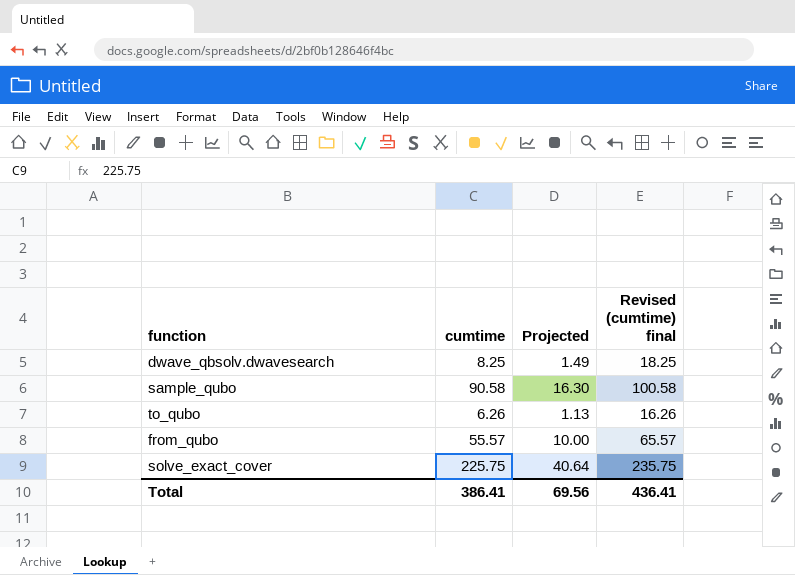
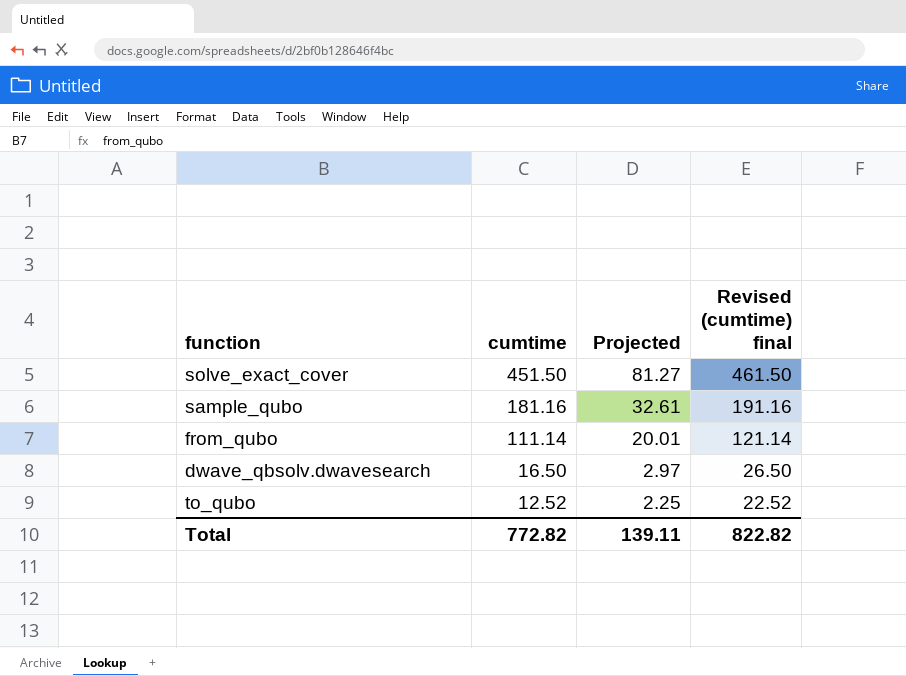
row order: none -> cumtime descending
solve_exact_cover | cumtime: 225.75 -> 451.50
solve_exact_cover | Projected: 40.64 -> 81.27
solve_exact_cover | Revised (cumtime) final: 235.75 -> 461.50
sample_qubo | cumtime: 90.58 -> 181.16
sample_qubo | Projected: 16.30 -> 32.61
sample_qubo | Revised (cumtime) final: 100.58 -> 191.16
from_qubo | cumtime: 55.57 -> 111.14
from_qubo | Projected: 10.00 -> 20.01
from_qubo | Revised (cumtime) final: 65.57 -> 121.14
dwave_qbsolv.dwavesearch | cumtime: 8.25 -> 16.50
dwave_qbsolv.dwavesearch | Projected: 1.49 -> 2.97
dwave_qbsolv.dwavesearch | Revised (cumtime) final: 18.25 -> 26.50
to_qubo | cumtime: 6.26 -> 12.52
to_qubo | Projected: 1.13 -> 2.25
to_qubo | Revised (cumtime) final: 16.26 -> 22.52
Total | cumtime: 386.41 -> 772.82
Total | Projected: 69.56 -> 139.11
Total | Revised (cumtime) final: 436.41 -> 822.82

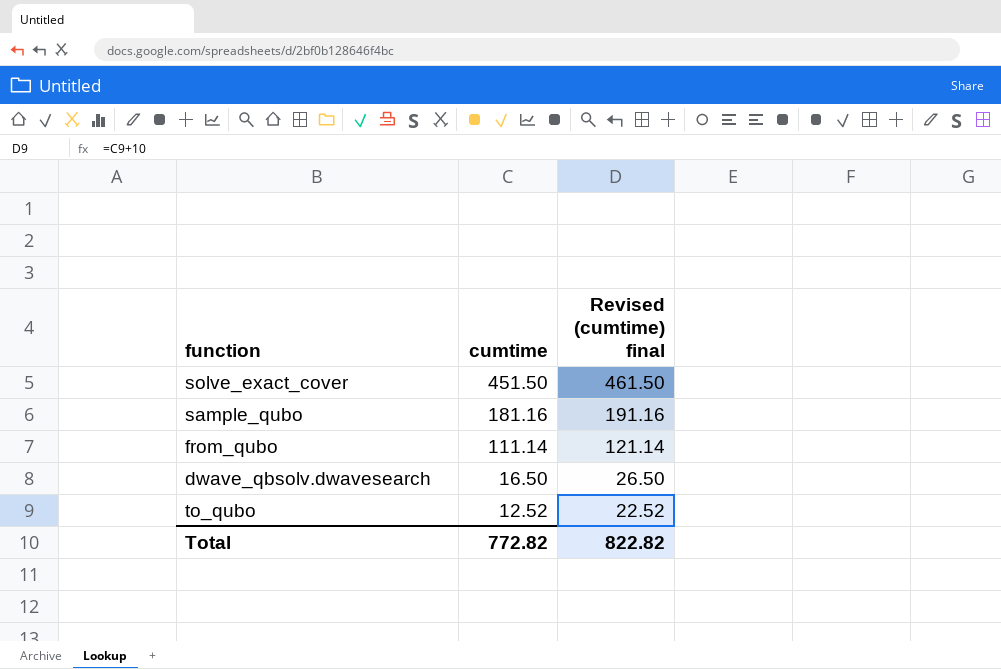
column Projected | formula: [cumtime] * 0.18 -> none

